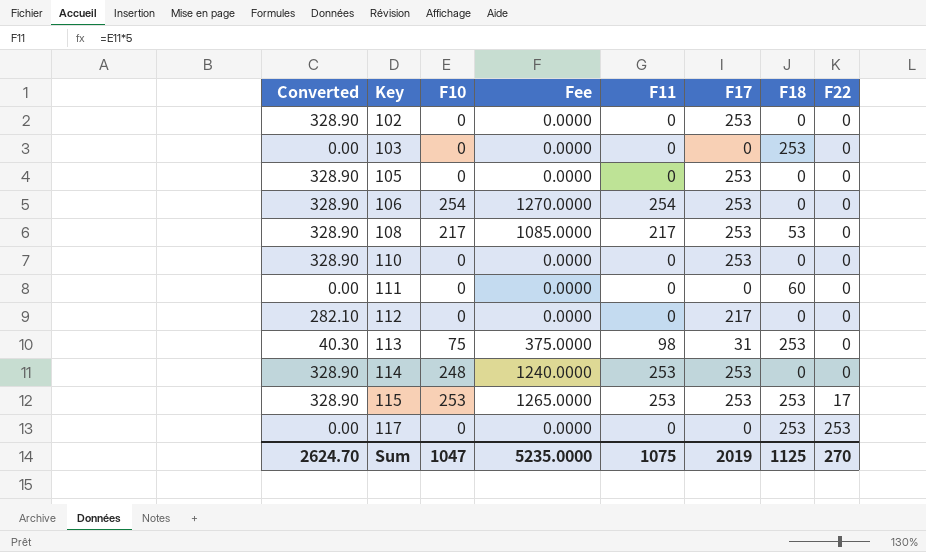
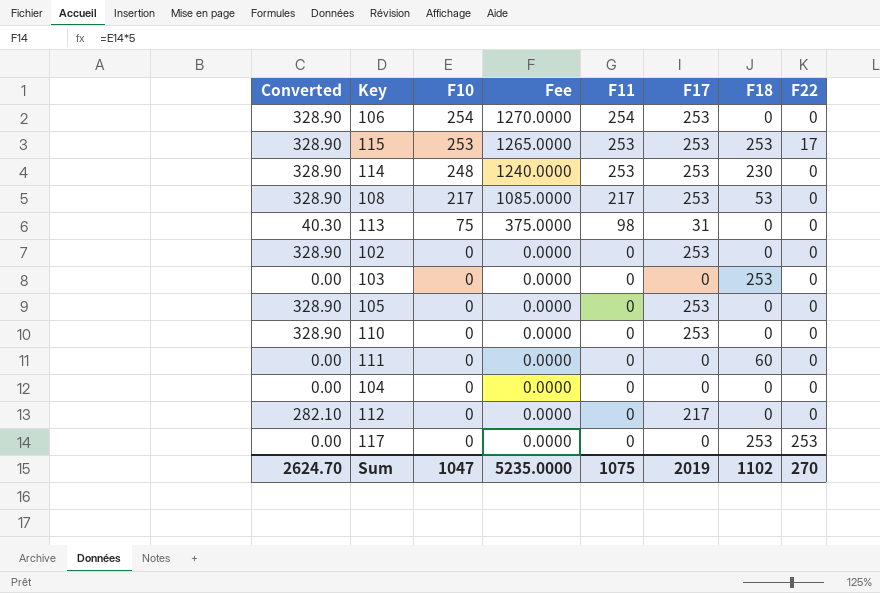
row order: Key ascending -> F10 descending
114 | F18: 0 -> 230
113 | F18: 253 -> 0
row 104: none -> 0.00 | 0 | 0.0000 | 0 | 0 | 0 | 0
Sum | F18: 1125 -> 1102

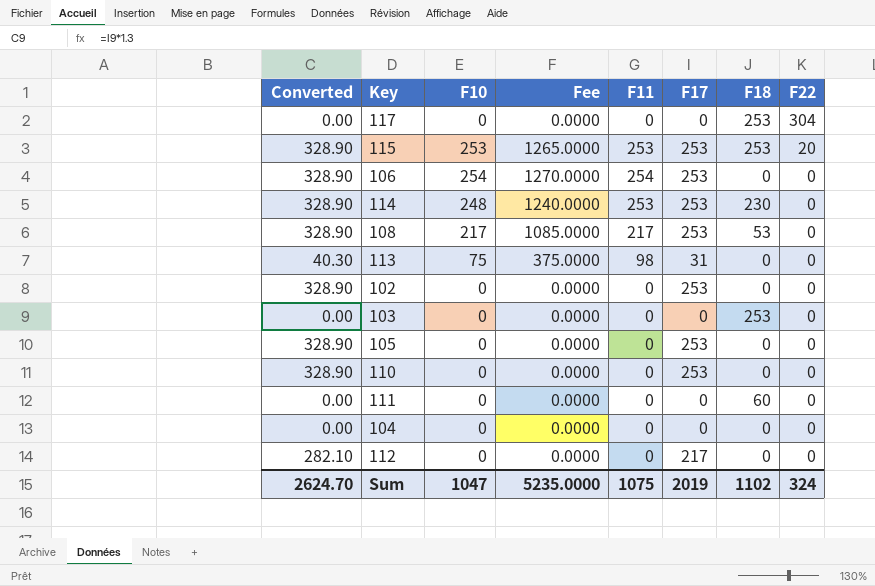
row order: F10 descending -> F22 descending
117 | F22: 253 -> 304
115 | F22: 17 -> 20
Sum | F22: 270 -> 324

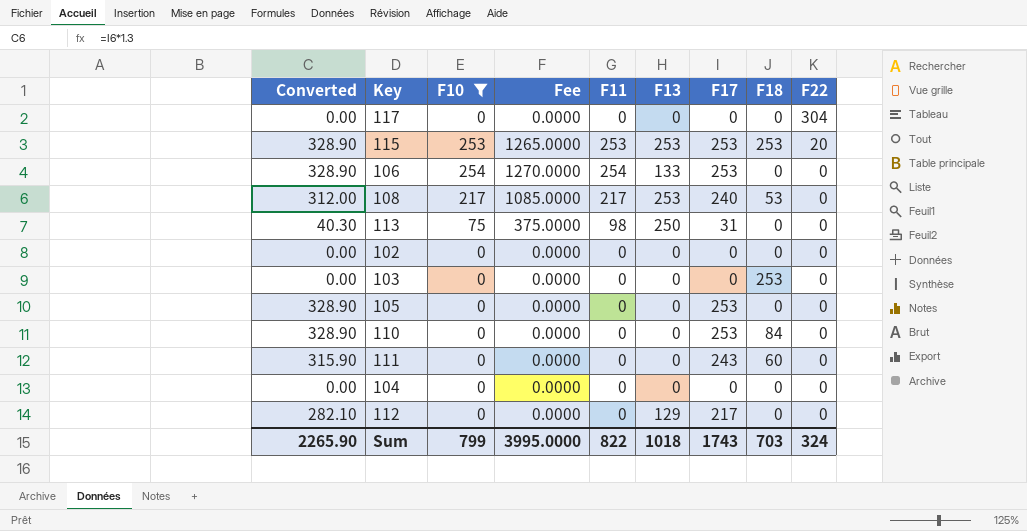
filter: none -> F10 != 248
column F13 | position: none -> 6
117 | F18: 253 -> 0
108 | Converted: 328.90 -> 312.00
108 | F17: 253 -> 240
102 | Converted: 328.90 -> 0.00
102 | F17: 253 -> 0
110 | F18: 0 -> 84
111 | Converted: 0.00 -> 315.90
111 | F17: 0 -> 243
Sum | Converted: 2624.70 -> 2265.90
Sum | F10: 1047 -> 799
Sum | Fee: 5235.0000 -> 3995.0000
Sum | F11: 1075 -> 822
Sum | F17: 2019 -> 1743
Sum | F18: 1102 -> 703

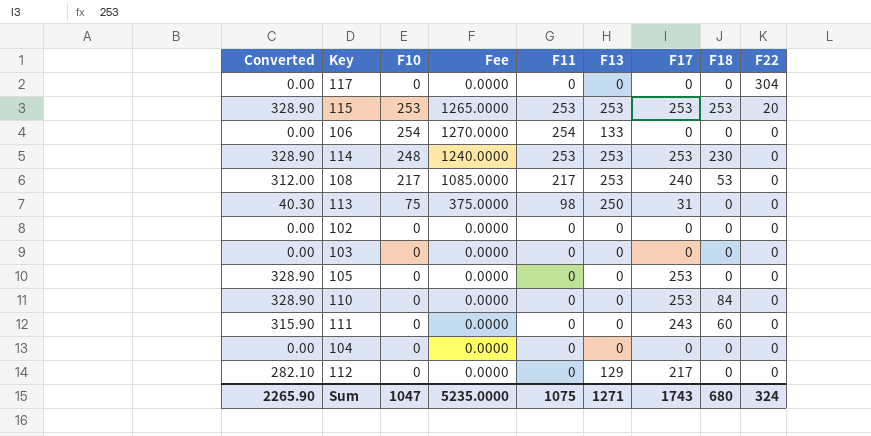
filter: F10 != 248 -> none
106 | Converted: 328.90 -> 0.00
106 | F17: 253 -> 0
103 | F18: 253 -> 0
Sum | F10: 799 -> 1047
Sum | Fee: 3995.0000 -> 5235.0000
Sum | F11: 822 -> 1075
Sum | F13: 1018 -> 1271
Sum | F18: 703 -> 680

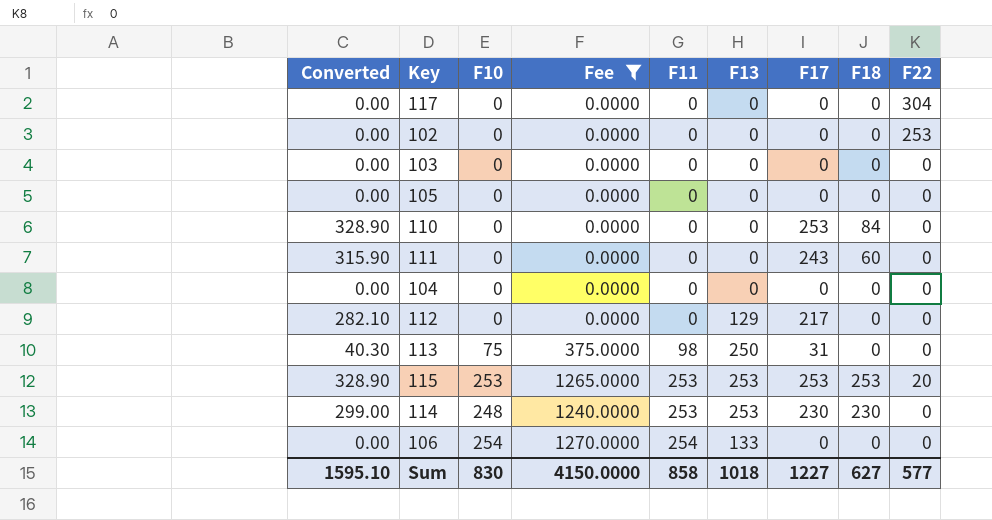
filter: none -> Fee != 1085.0000
row order: F22 descending -> F11 ascending
102 | F22: 0 -> 253
105 | Converted: 328.90 -> 0.00
105 | F17: 253 -> 0
114 | Converted: 328.90 -> 299.00
114 | F17: 253 -> 230
Sum | Converted: 2265.90 -> 1595.10
Sum | F10: 1047 -> 830
Sum | Fee: 5235.0000 -> 4150.0000
Sum | F11: 1075 -> 858
Sum | F13: 1271 -> 1018
Sum | F17: 1743 -> 1227
Sum | F18: 680 -> 627
Sum | F22: 324 -> 577

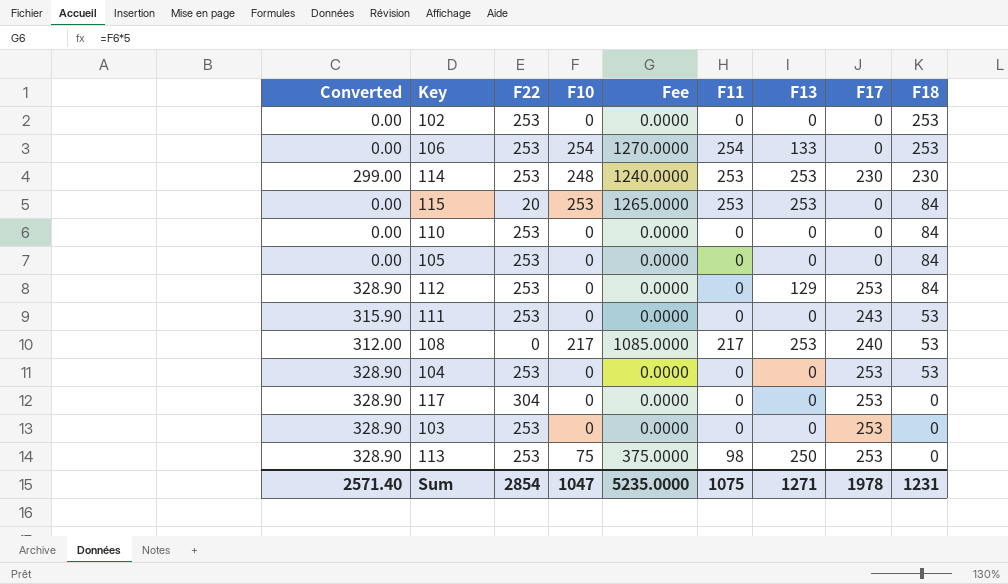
filter: Fee != 1085.0000 -> none
row order: F11 ascending -> F18 descending
column F22 | position: 9 -> 3
102 | F18: 0 -> 253
106 | F22: 0 -> 253
106 | F18: 0 -> 253
114 | F22: 0 -> 253
115 | Converted: 328.90 -> 0.00
115 | F17: 253 -> 0
115 | F18: 253 -> 84
110 | Converted: 328.90 -> 0.00
110 | F22: 0 -> 253
110 | F17: 253 -> 0
105 | F22: 0 -> 253
105 | F18: 0 -> 84
112 | Converted: 282.10 -> 328.90
112 | F22: 0 -> 253
112 | F17: 217 -> 253
112 | F18: 0 -> 84
111 | F22: 0 -> 253
111 | F18: 60 -> 53
104 | Converted: 0.00 -> 328.90
104 | F22: 0 -> 253
104 | F17: 0 -> 253
104 | F18: 0 -> 53
117 | Converted: 0.00 -> 328.90
117 | F17: 0 -> 253
103 | Converted: 0.00 -> 328.90
103 | F22: 0 -> 253
103 | F17: 0 -> 253
113 | Converted: 40.30 -> 328.90
113 | F22: 0 -> 253
113 | F17: 31 -> 253
Sum | Converted: 1595.10 -> 2571.40
Sum | F22: 577 -> 2854
Sum | F10: 830 -> 1047
Sum | Fee: 4150.0000 -> 5235.0000
Sum | F11: 858 -> 1075
Sum | F13: 1018 -> 1271
Sum | F17: 1227 -> 1978
Sum | F18: 627 -> 1231

